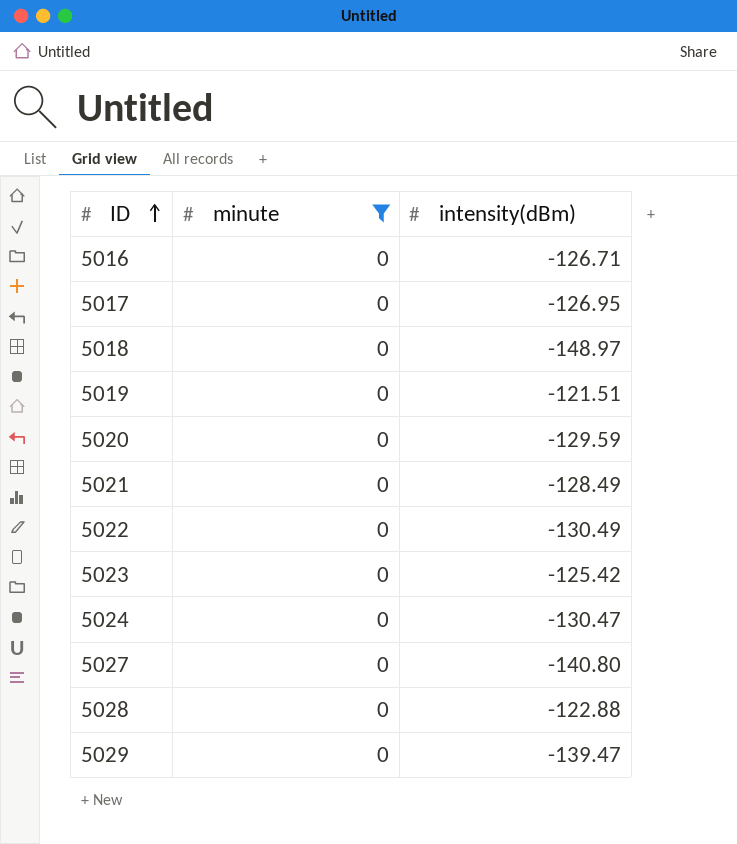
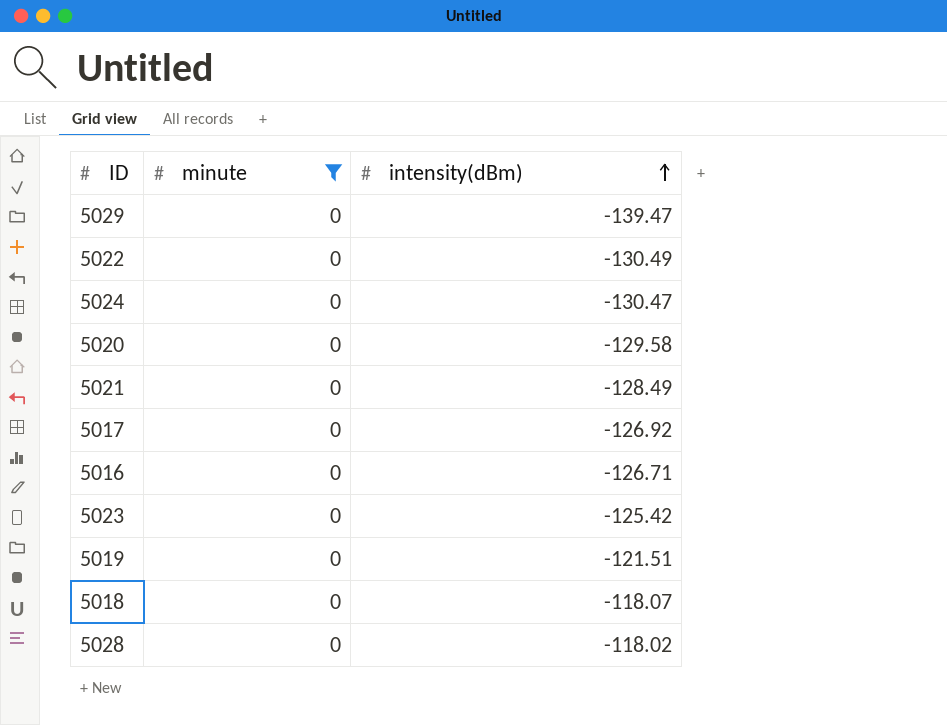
row order: ID ascending -> intensity(dBm) ascending
row 5027: 0 | -140.80 -> none
5020 | intensity(dBm): -129.59 -> -129.58
5017 | intensity(dBm): -126.95 -> -126.92
5018 | intensity(dBm): -148.97 -> -118.07
5028 | intensity(dBm): -122.88 -> -118.02

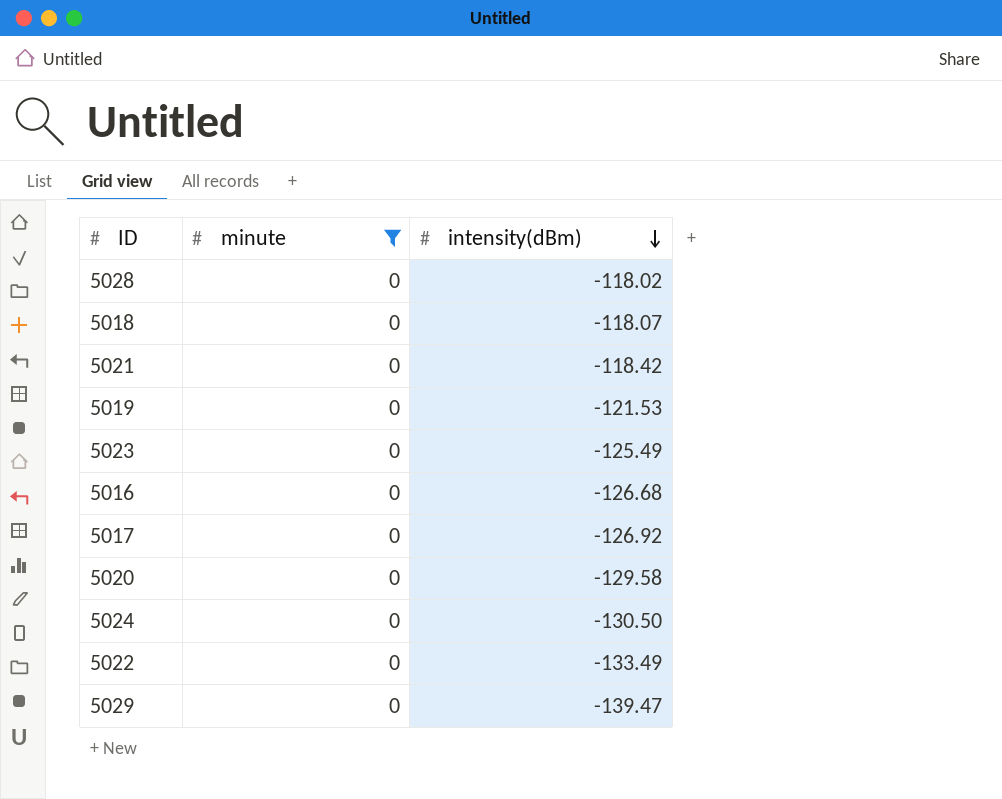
row order: intensity(dBm) ascending -> intensity(dBm) descending
5021 | intensity(dBm): -128.49 -> -118.42
5019 | intensity(dBm): -121.51 -> -121.53
5023 | intensity(dBm): -125.42 -> -125.49
5016 | intensity(dBm): -126.71 -> -126.68
5024 | intensity(dBm): -130.47 -> -130.50
5022 | intensity(dBm): -130.49 -> -133.49

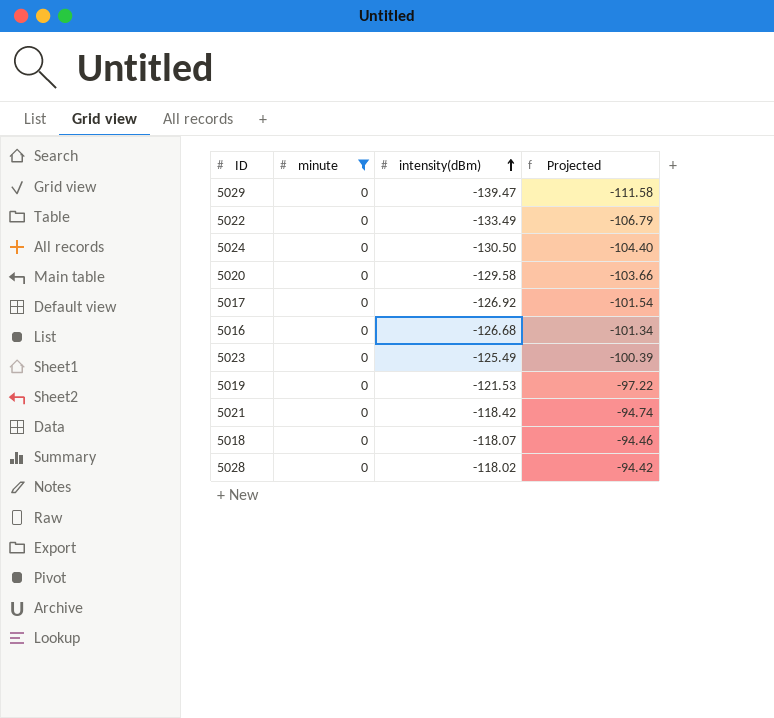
row order: intensity(dBm) descending -> intensity(dBm) ascending
column Projected | formula: none -> [intensity(dBm)] * 0.8

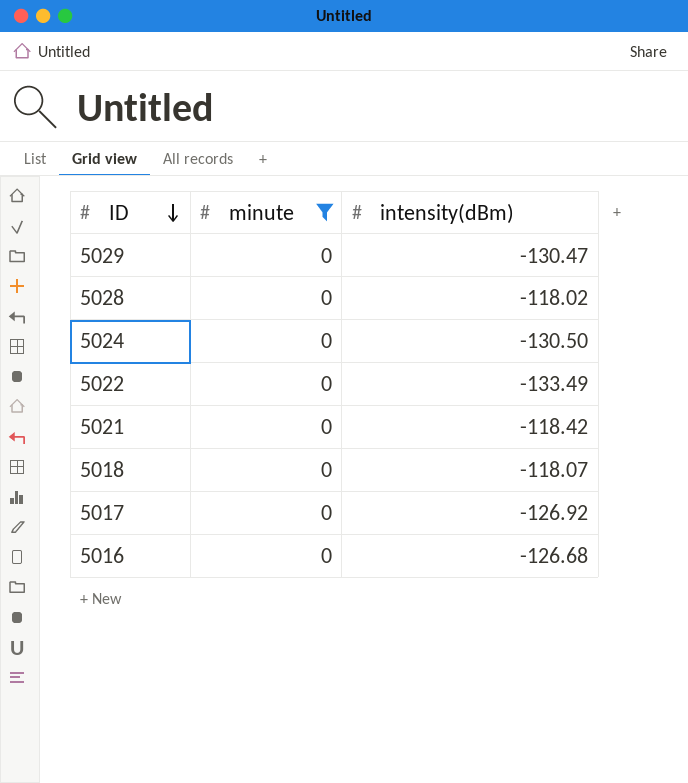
row order: intensity(dBm) ascending -> ID descending
column Projected | formula: [intensity(dBm)] * 0.8 -> none
row 5020: 0 | -129.58 | -103.66 -> none
row 5023: 0 | -125.49 | -100.39 -> none
row 5019: 0 | -121.53 | -97.22 -> none
5029 | intensity(dBm): -139.47 -> -130.47

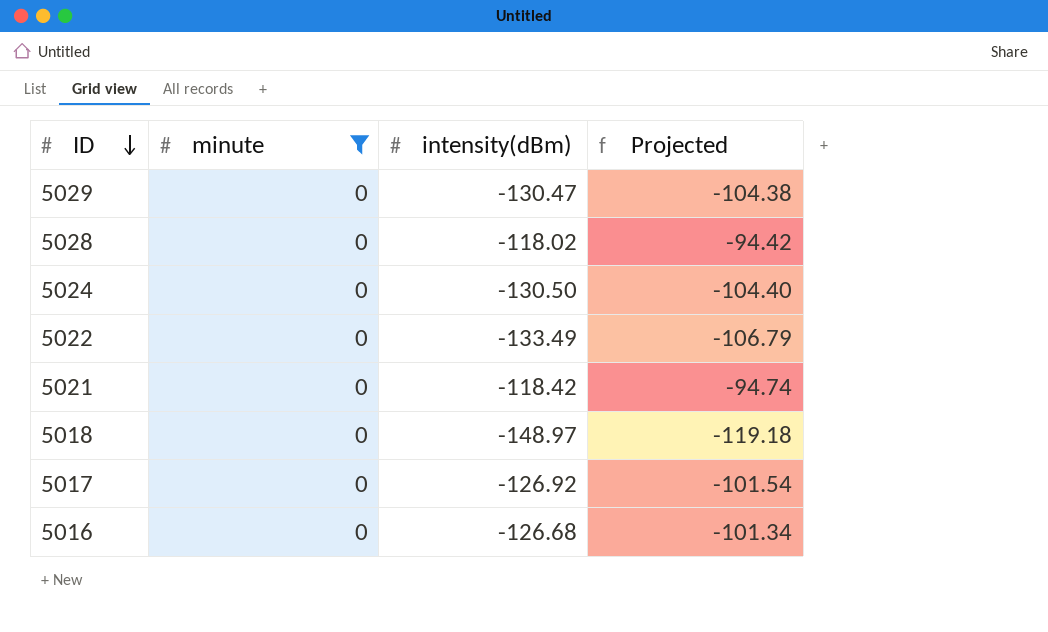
column Projected | formula: none -> [intensity(dBm)] * 0.8
5018 | intensity(dBm): -118.07 -> -148.97

